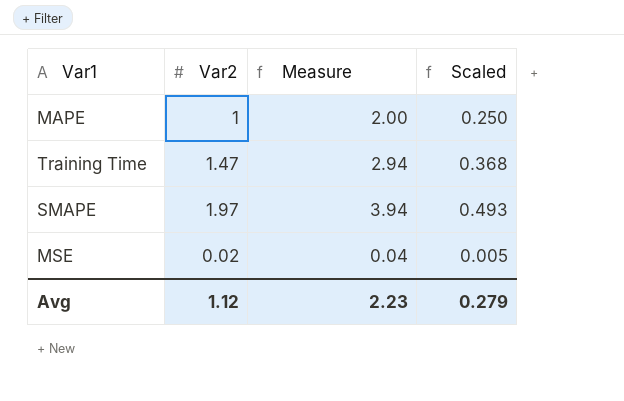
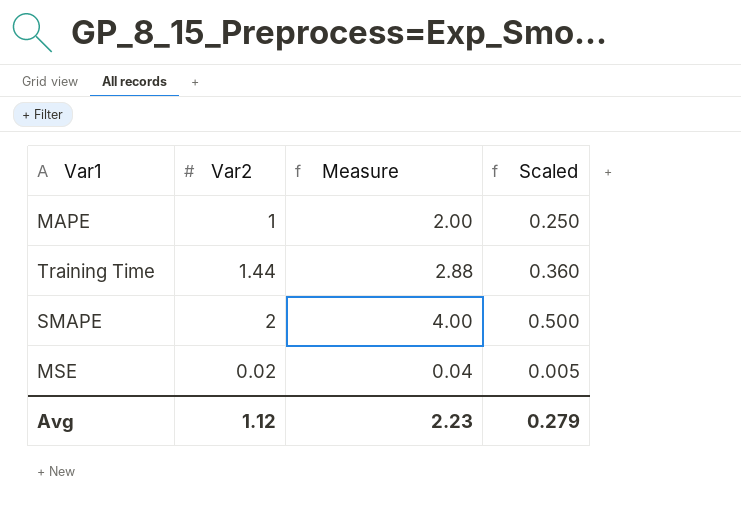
Training Time | Var2: 1.47 -> 1.44
Training Time | Measure: 2.94 -> 2.88
Training Time | Scaled: 0.368 -> 0.360
SMAPE | Var2: 1.97 -> 2
SMAPE | Measure: 3.94 -> 4.00
SMAPE | Scaled: 0.493 -> 0.500

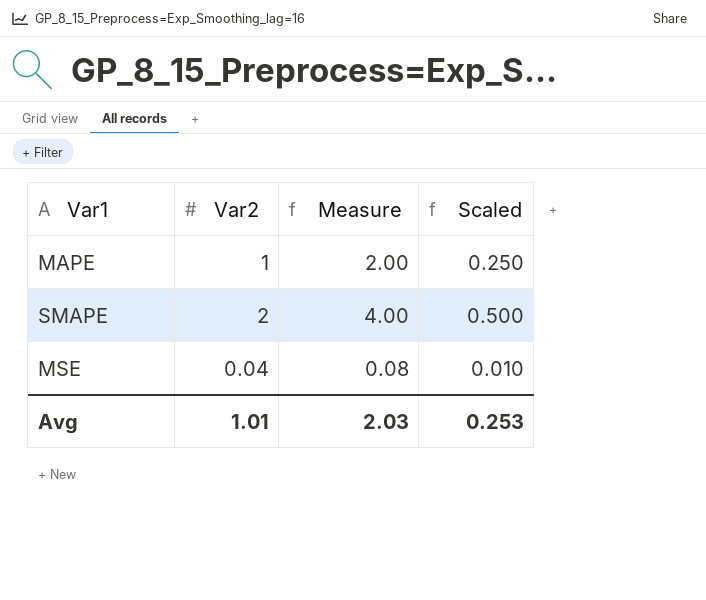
row Training Time: 1.44 | 2.88 | 0.360 -> none
MSE | Var2: 0.02 -> 0.04
MSE | Measure: 0.04 -> 0.08
MSE | Scaled: 0.005 -> 0.010
Avg | Var2: 1.12 -> 1.01
Avg | Measure: 2.23 -> 2.03
Avg | Scaled: 0.279 -> 0.253

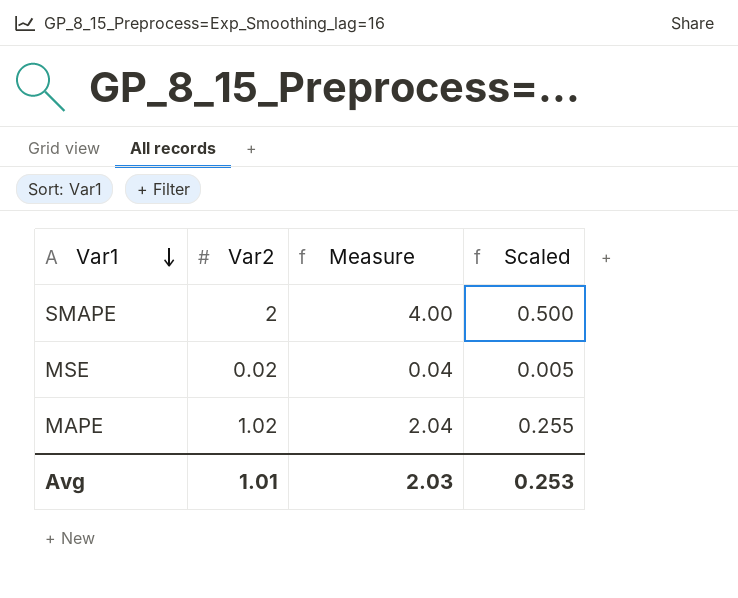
row order: none -> Var1 descending
MSE | Var2: 0.04 -> 0.02
MSE | Measure: 0.08 -> 0.04
MSE | Scaled: 0.010 -> 0.005
MAPE | Var2: 1 -> 1.02
MAPE | Measure: 2.00 -> 2.04
MAPE | Scaled: 0.250 -> 0.255

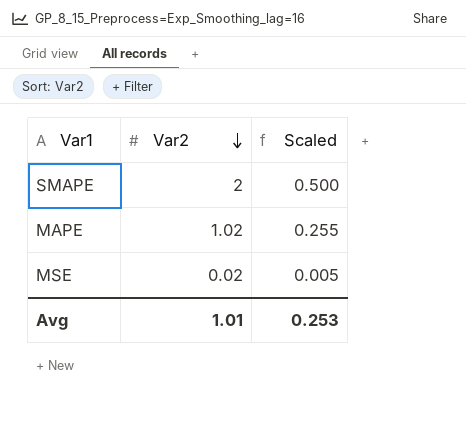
row order: Var1 descending -> Var2 descending
column Measure | formula: [Var2] * 2 -> none

